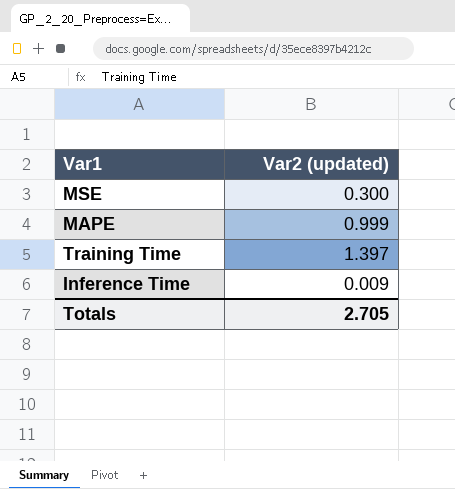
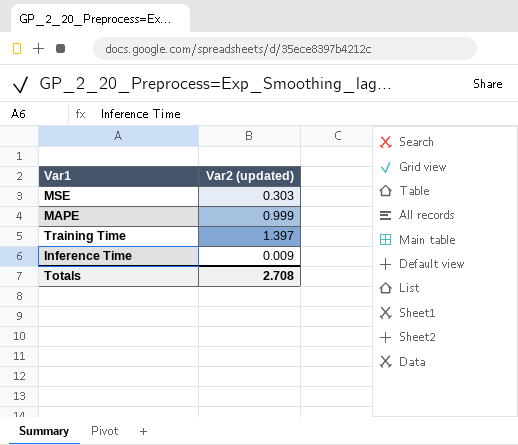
MSE | Var2 (updated): 0.300 -> 0.303
Totals | Var2 (updated): 2.705 -> 2.708

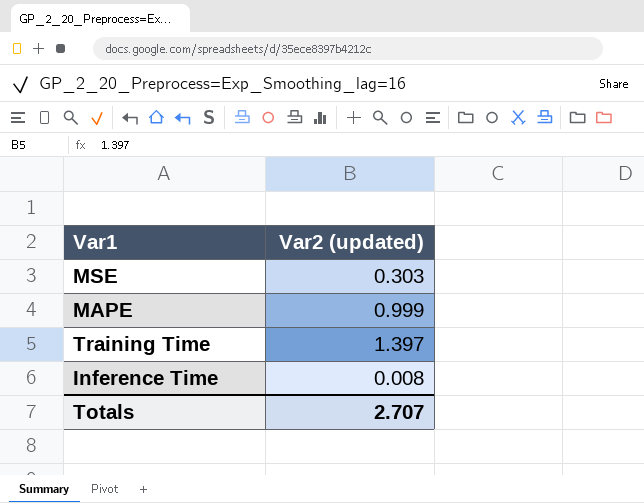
Inference Time | Var2 (updated): 0.009 -> 0.008
Totals | Var2 (updated): 2.708 -> 2.707

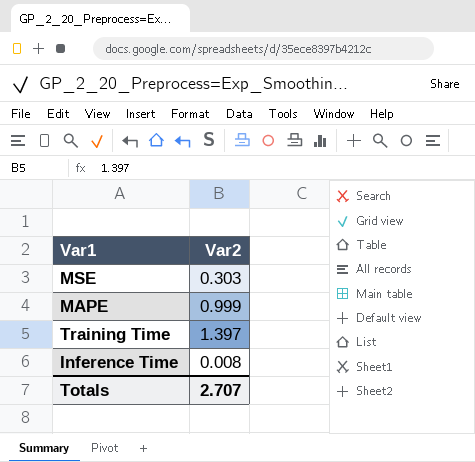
column name: Var2 (updated) -> Var2

